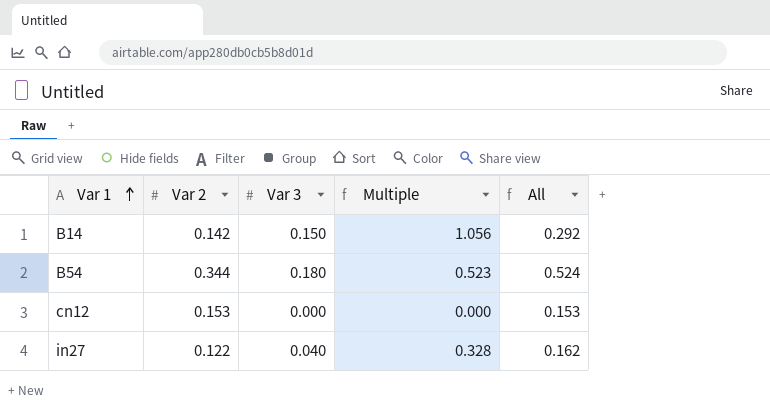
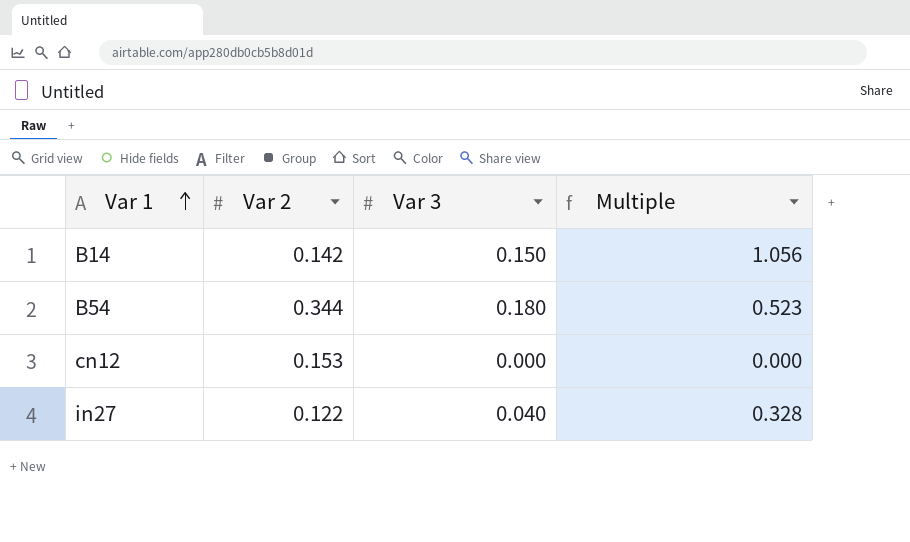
column All | formula: [Var 2] + [Var 3] -> none

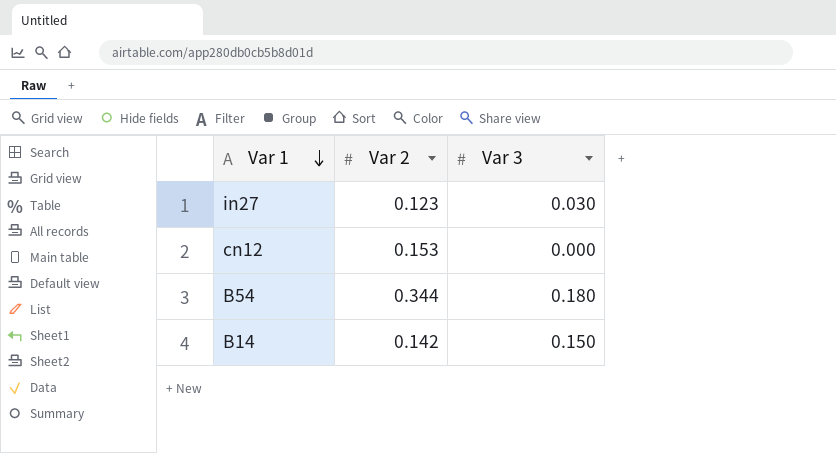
row order: Var 1 ascending -> Var 1 descending
column Multiple | formula: [Var 3] / [Var 2] -> none
in27 | Var 2: 0.122 -> 0.123
in27 | Var 3: 0.040 -> 0.030

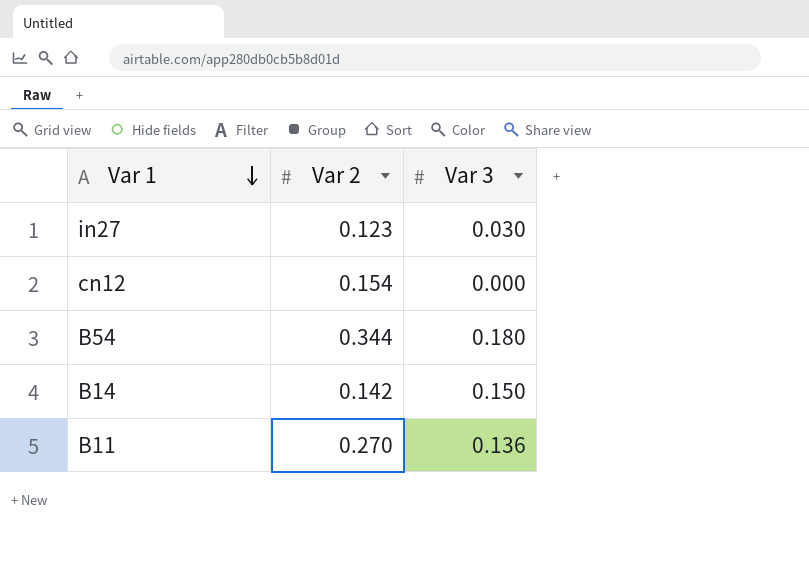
cn12 | Var 2: 0.153 -> 0.154
row B11: none -> 0.270 | 0.136

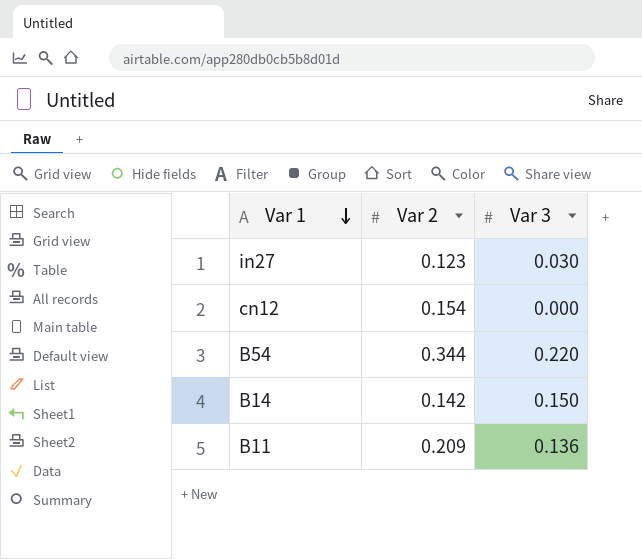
B54 | Var 3: 0.180 -> 0.220
B11 | Var 2: 0.270 -> 0.209

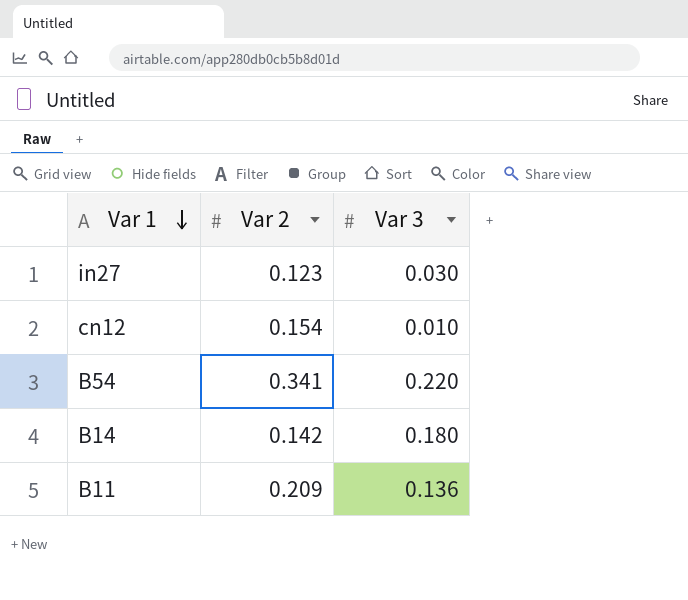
cn12 | Var 3: 0.000 -> 0.010
B54 | Var 2: 0.344 -> 0.341
B14 | Var 3: 0.150 -> 0.180

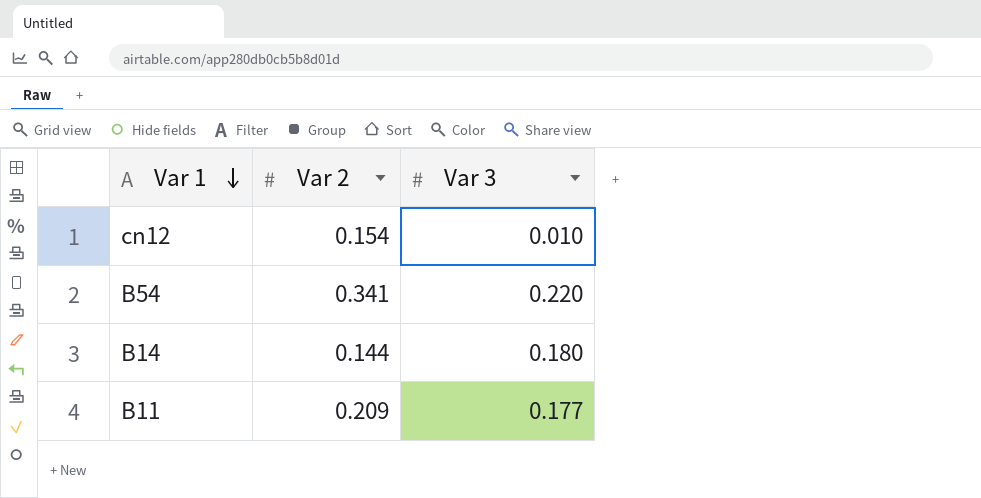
row in27: 0.123 | 0.030 -> none
B14 | Var 2: 0.142 -> 0.144
B11 | Var 3: 0.136 -> 0.177

